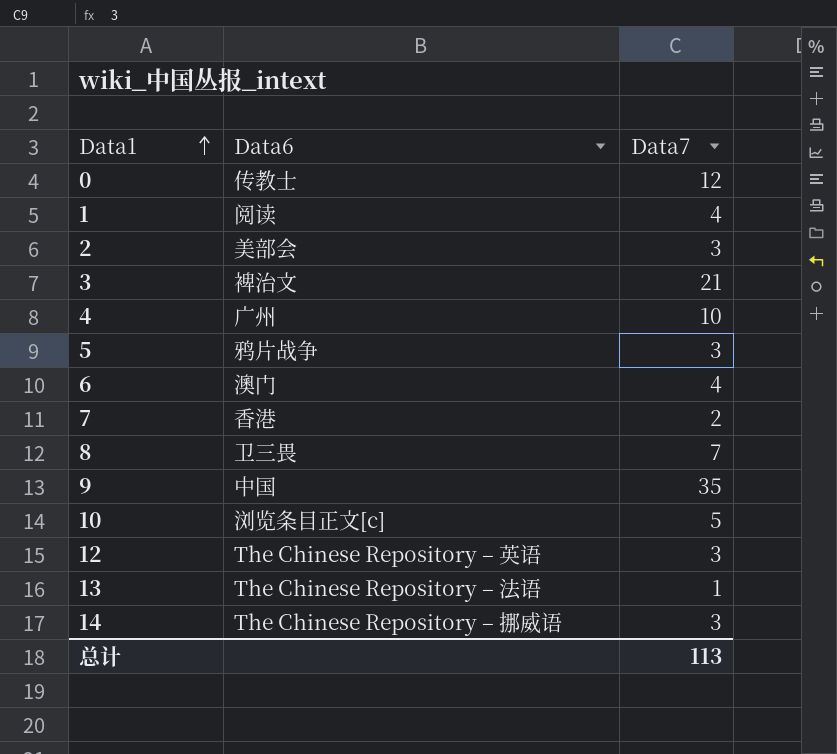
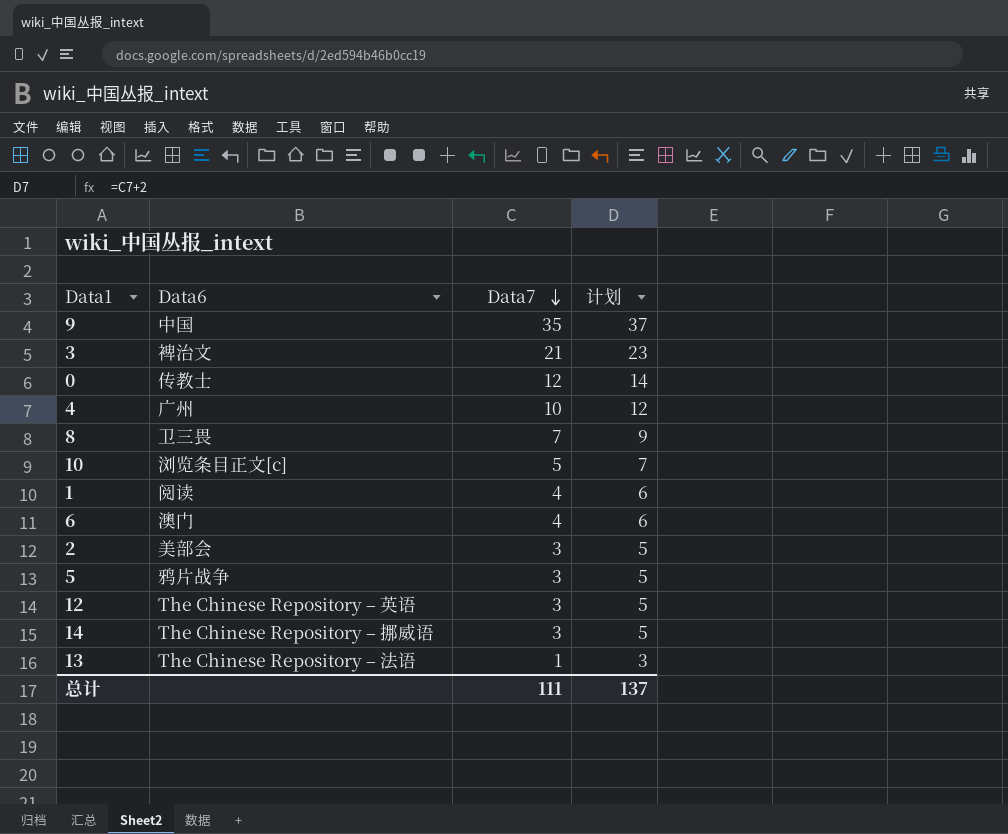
row order: Data1 ascending -> Data7 descending
column 计划 | formula: none -> [Data7] + 2
row 7: 香港 | 2 -> none
总计 | Data7: 113 -> 111

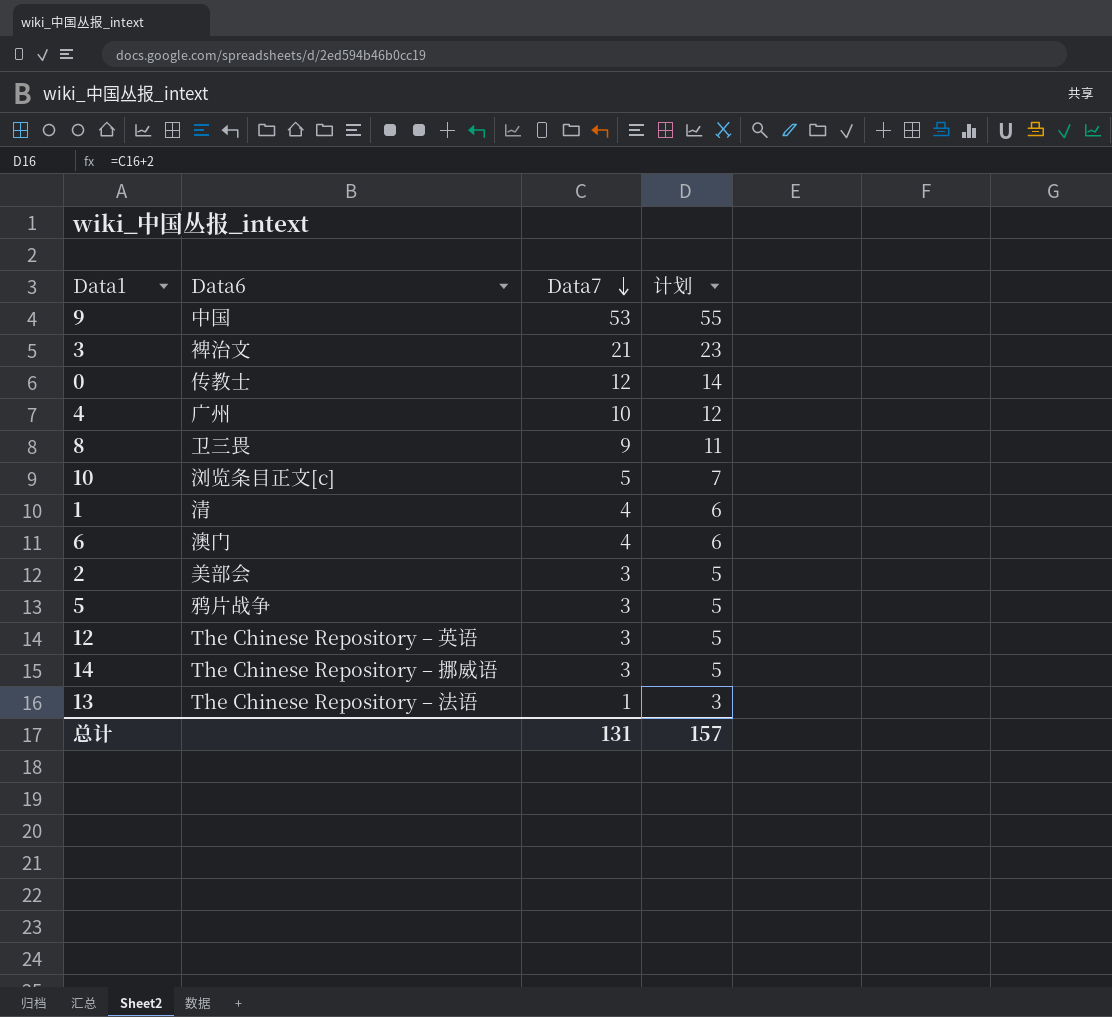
9 | Data7: 35 -> 53
9 | 计划: 37 -> 55
8 | Data7: 7 -> 9
8 | 计划: 9 -> 11
1 | Data6: 阅读 -> 清
总计 | Data7: 111 -> 131
总计 | 计划: 137 -> 157

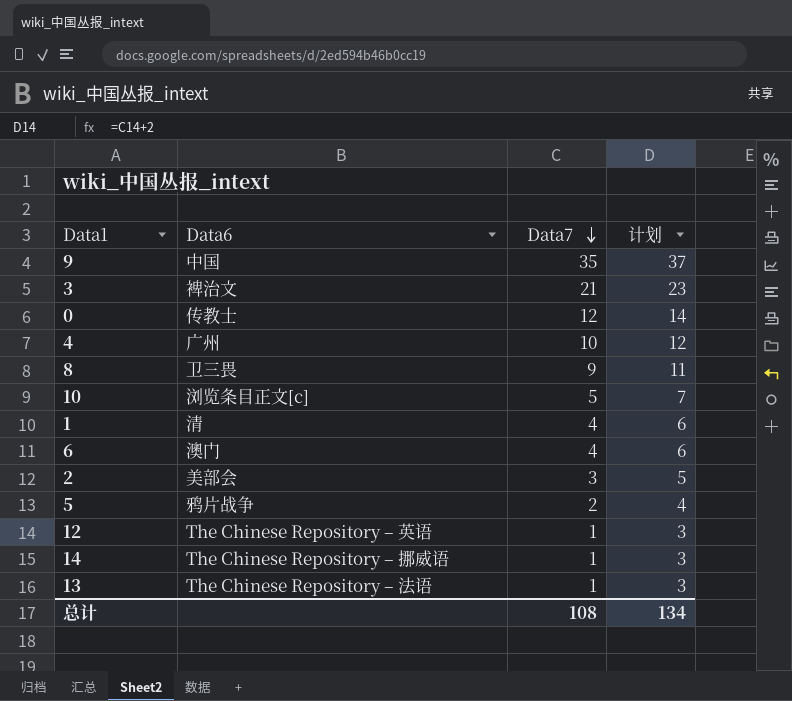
9 | Data7: 53 -> 35
9 | 计划: 55 -> 37
5 | Data7: 3 -> 2
5 | 计划: 5 -> 4
12 | Data7: 3 -> 1
12 | 计划: 5 -> 3
14 | Data7: 3 -> 1
14 | 计划: 5 -> 3
总计 | Data7: 131 -> 108
总计 | 计划: 157 -> 134

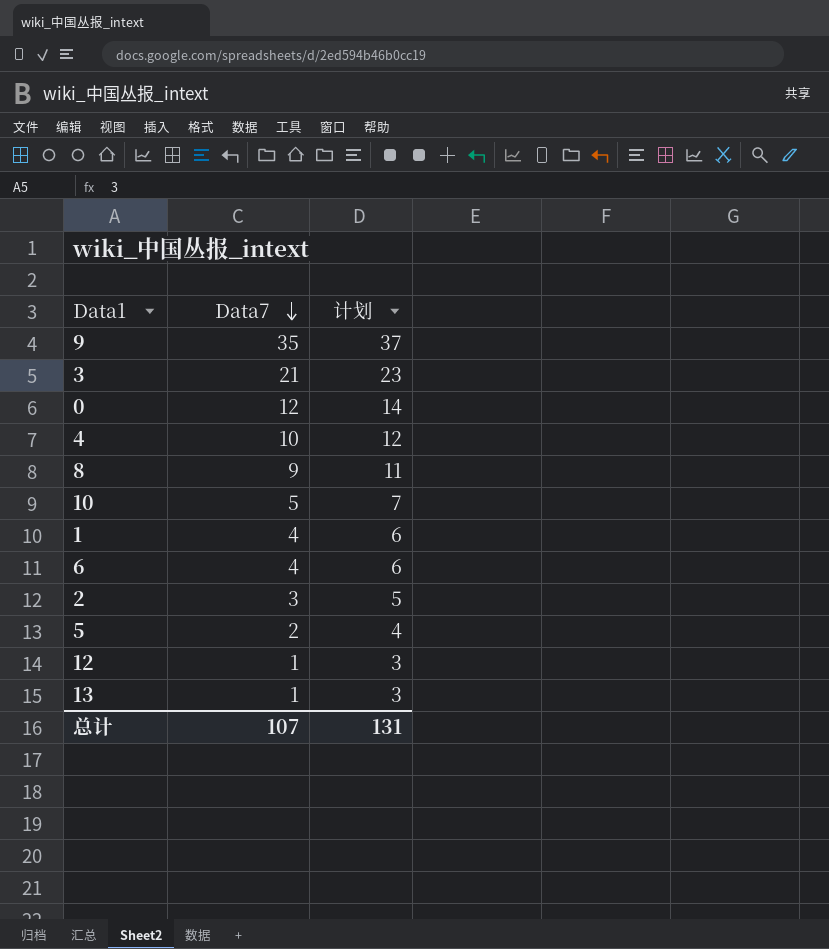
column Data6 | position: 2 -> none
row 14: The Chinese Repository – 挪威语 | 1 | 3 -> none
总计 | Data7: 108 -> 107
总计 | 计划: 134 -> 131

